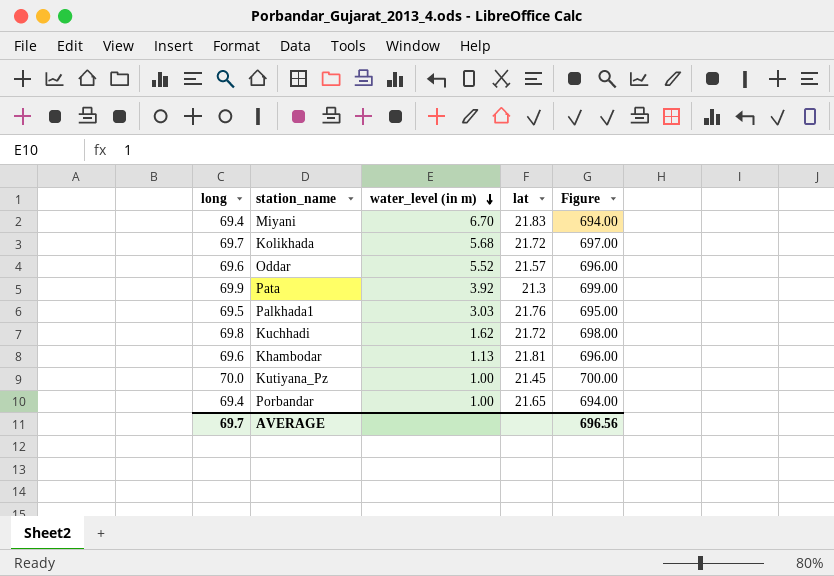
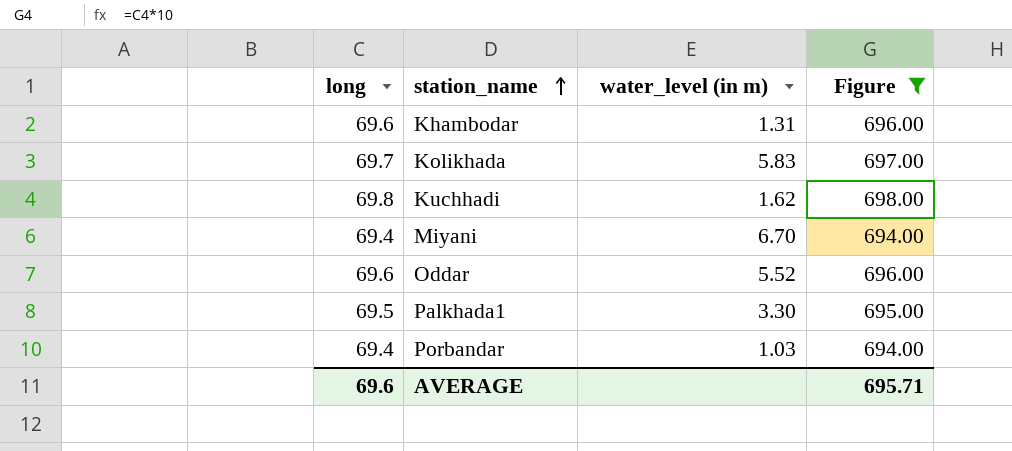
filter: none -> Figure <= 698.00
row order: water_level (in m) descending -> station_name ascending
column lat | position: 4 -> none
Khambodar | water_level (in m): 1.13 -> 1.31
Kolikhada | water_level (in m): 5.68 -> 5.83
Palkhada1 | water_level (in m): 3.03 -> 3.30
Porbandar | water_level (in m): 1.00 -> 1.03
AVERAGE | long: 69.7 -> 69.6
AVERAGE | Figure: 696.56 -> 695.71

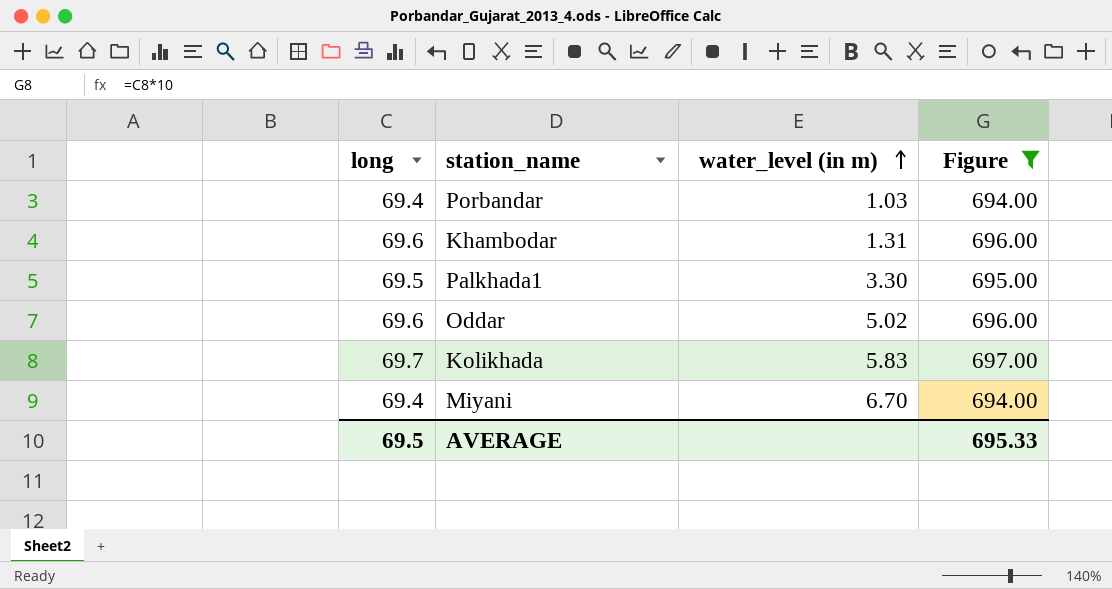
row order: station_name ascending -> water_level (in m) ascending
row Kuchhadi: 69.8 | 1.62 | 698.00 -> none
Oddar | water_level (in m): 5.52 -> 5.02
AVERAGE | long: 69.6 -> 69.5
AVERAGE | Figure: 695.71 -> 695.33

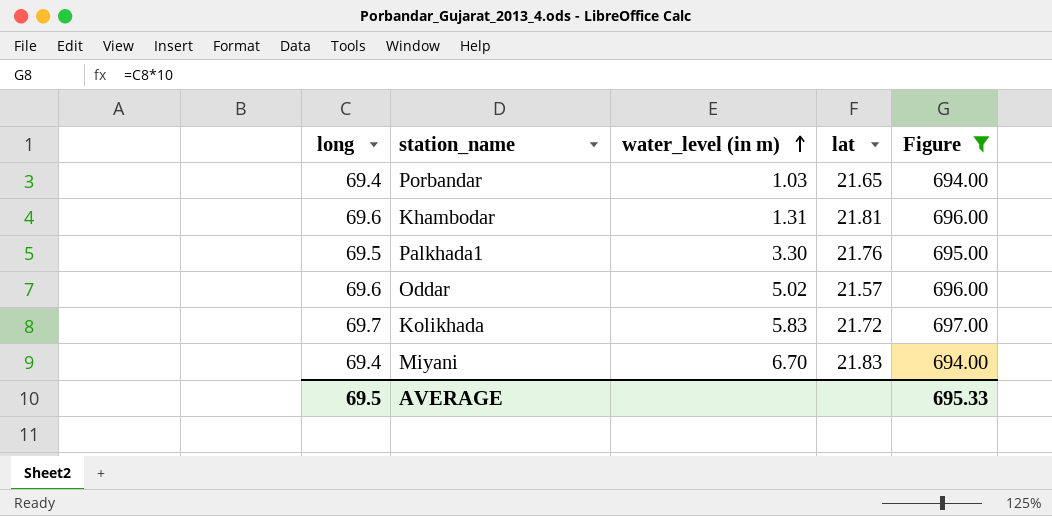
column lat | position: none -> 4

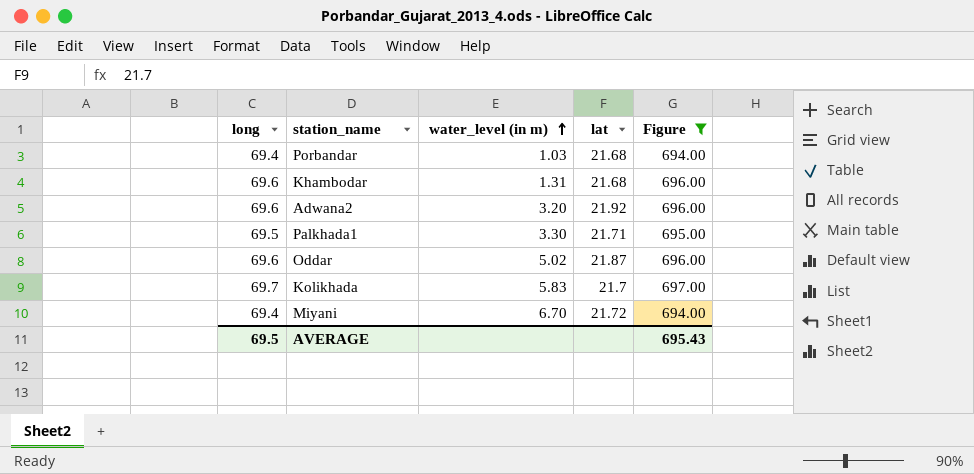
Porbandar | lat: 21.65 -> 21.68
Khambodar | lat: 21.81 -> 21.68
row Adwana2: none -> 69.6 | 3.20 | 21.92 | 696.00
Palkhada1 | lat: 21.76 -> 21.71
Oddar | lat: 21.57 -> 21.87
Kolikhada | lat: 21.72 -> 21.7
Miyani | lat: 21.83 -> 21.72
AVERAGE | Figure: 695.33 -> 695.43

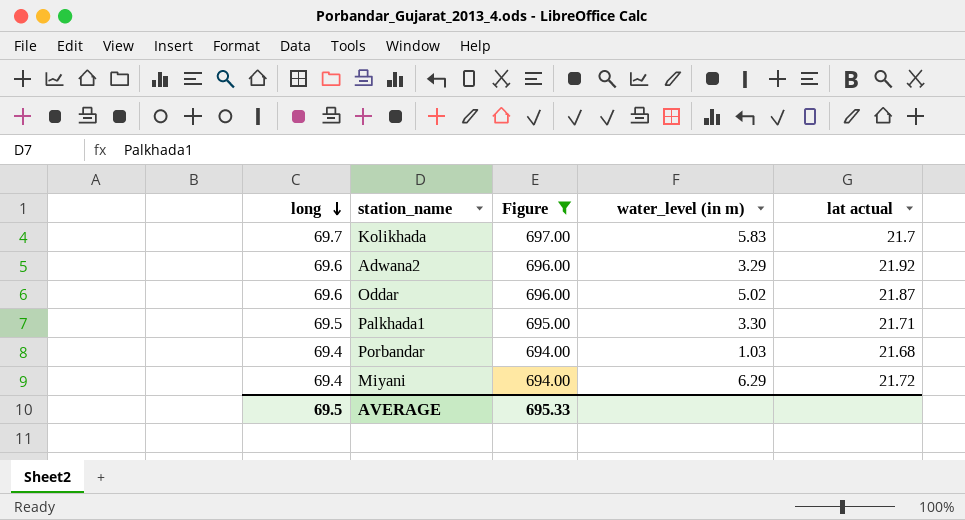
row order: water_level (in m) ascending -> long descending
column Figure | position: 5 -> 3
column name: lat -> lat actual
row Khambodar: 69.6 | 1.31 | 21.68 | 696.00 -> none
Adwana2 | water_level (in m): 3.20 -> 3.29
Miyani | water_level (in m): 6.70 -> 6.29
AVERAGE | Figure: 695.43 -> 695.33

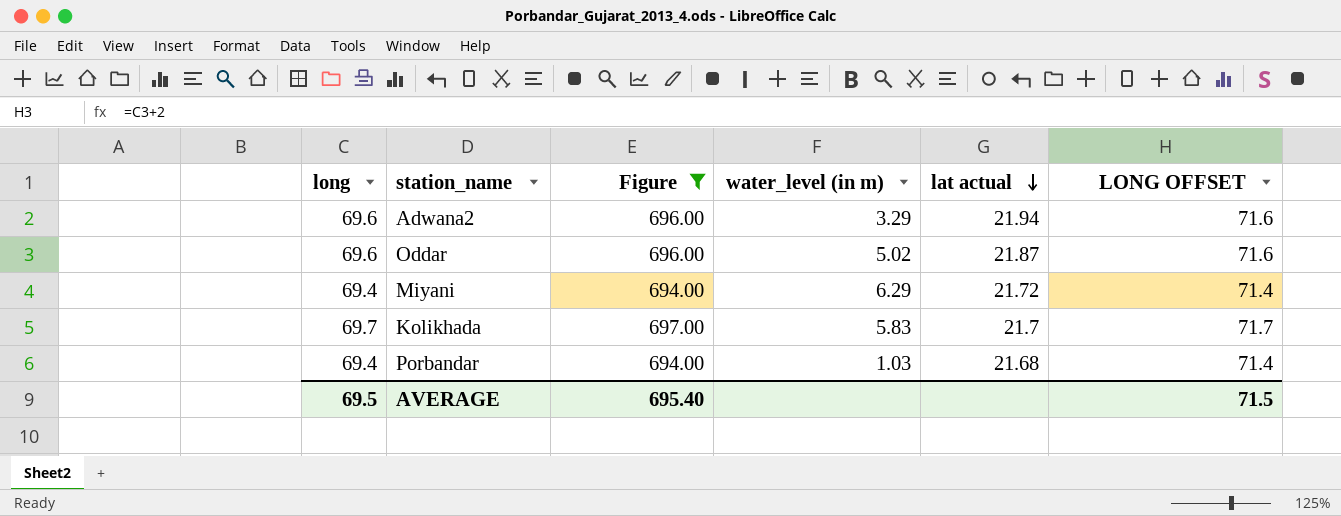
row order: long descending -> lat actual descending
column LONG OFFSET | formula: none -> [long] + 2
row Palkhada1: 69.5 | 695.00 | 3.30 | 21.71 -> none
Adwana2 | lat actual: 21.92 -> 21.94
AVERAGE | Figure: 695.33 -> 695.40

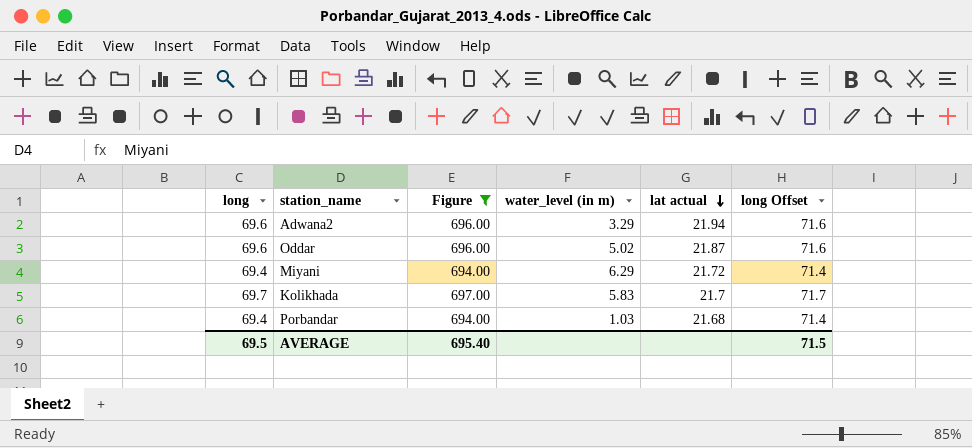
column name: LONG OFFSET -> long Offset

